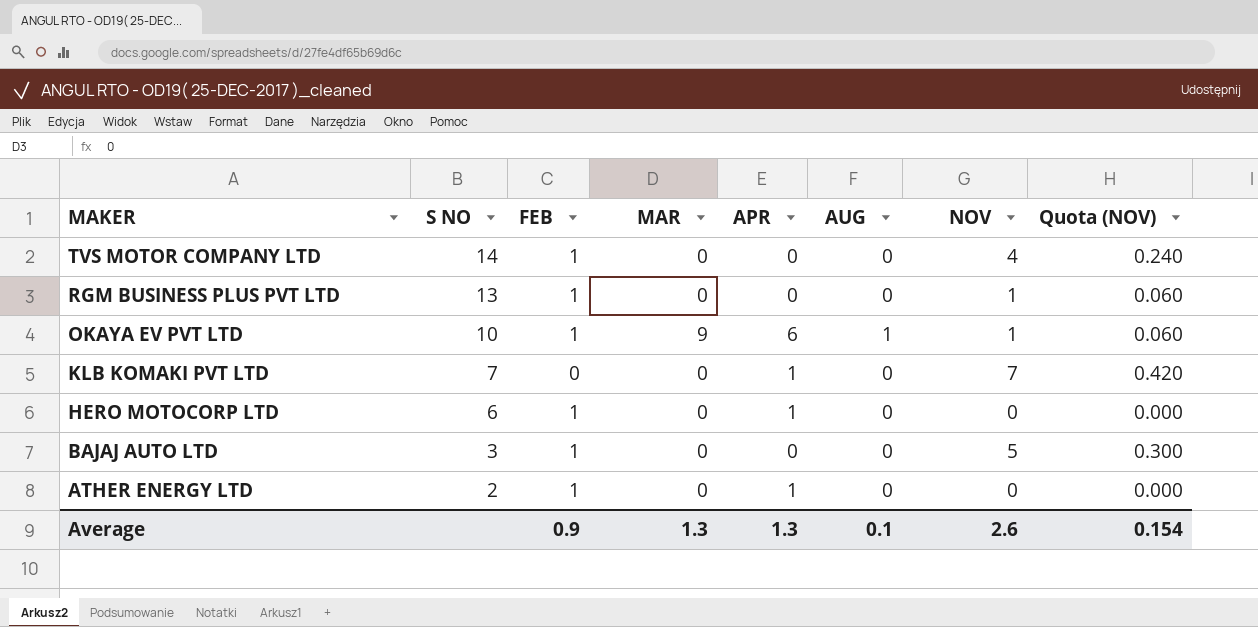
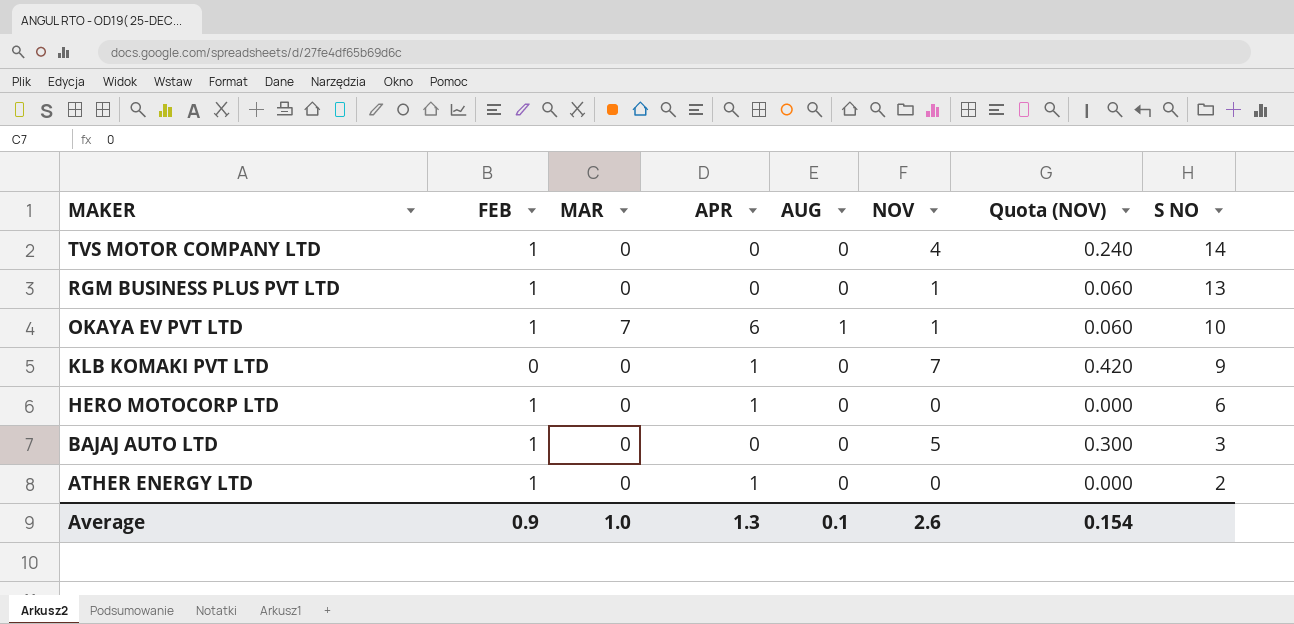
column S NO | position: 2 -> 8
OKAYA EV PVT LTD | MAR: 9 -> 7
KLB KOMAKI PVT LTD | S NO: 7 -> 9
Average | MAR: 1.3 -> 1.0

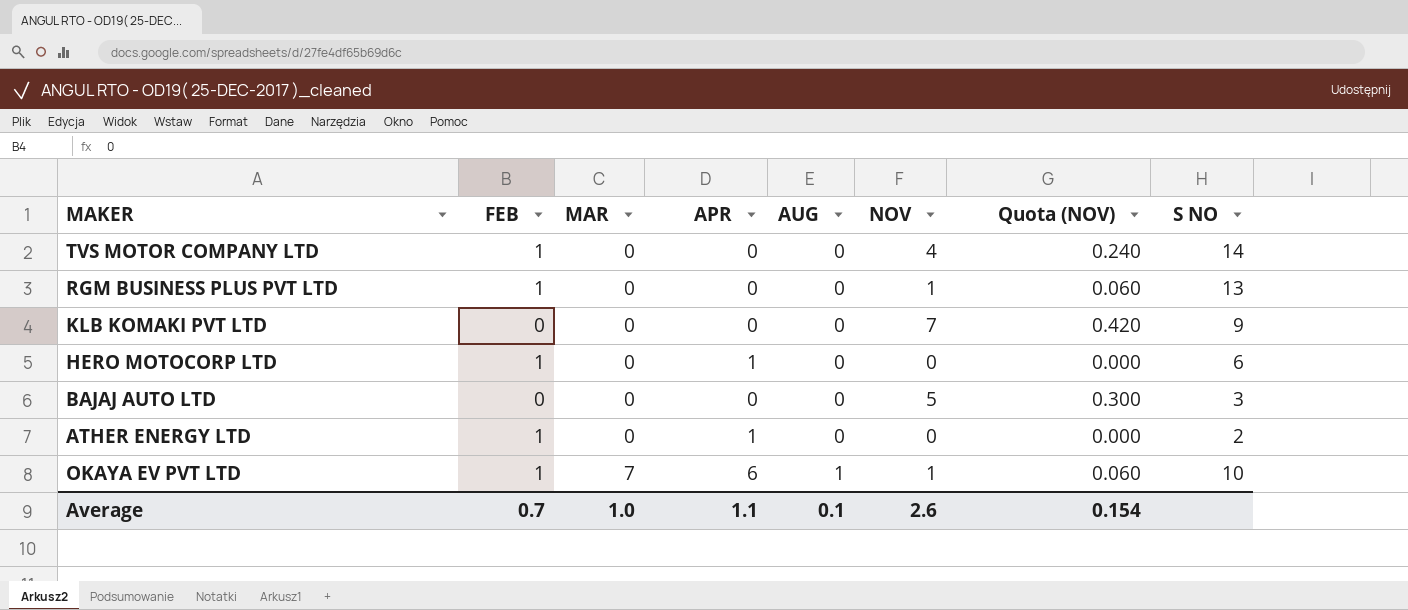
row order: MAKER descending -> MAR ascending
KLB KOMAKI PVT LTD | APR: 1 -> 0
BAJAJ AUTO LTD | FEB: 1 -> 0
Average | FEB: 0.9 -> 0.7
Average | APR: 1.3 -> 1.1

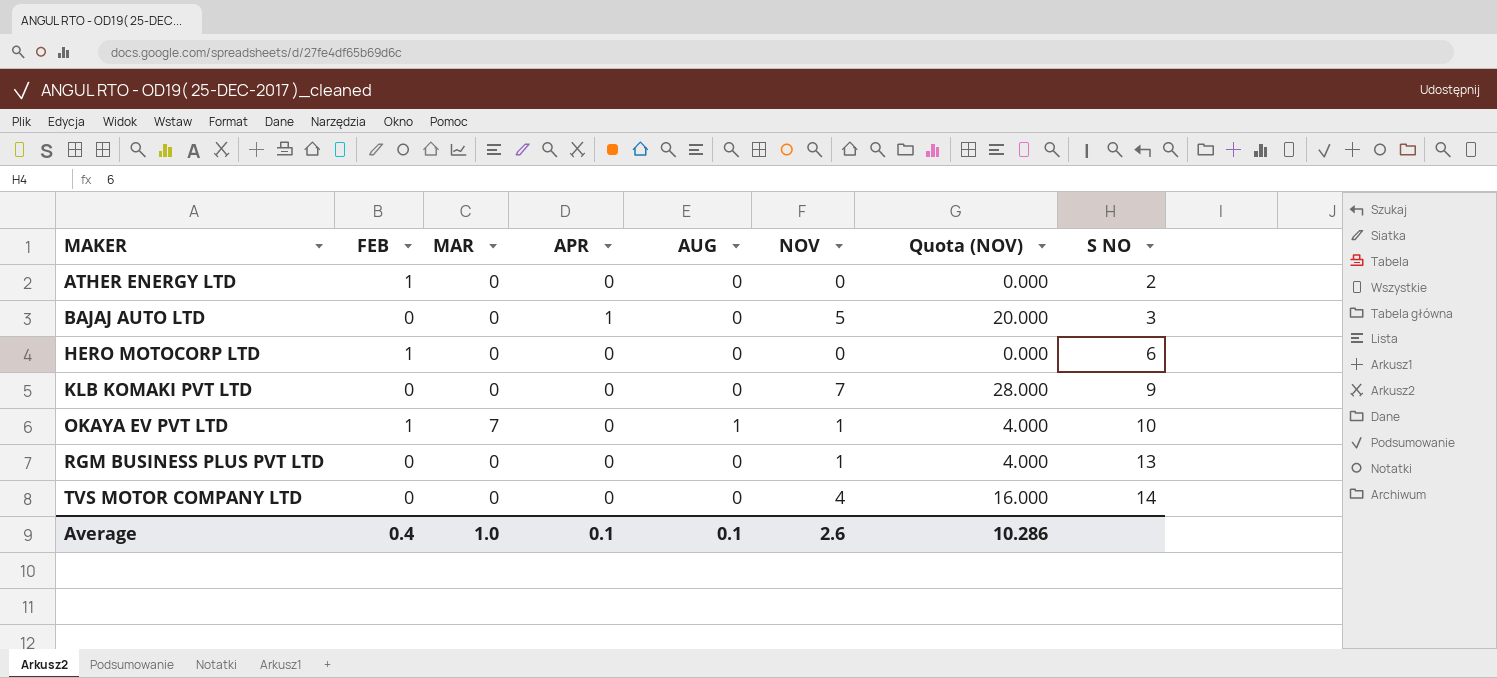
row order: MAR ascending -> MAKER ascending
column Quota (NOV) | formula: [NOV] * 0.06 -> [NOV] * 4
ATHER ENERGY LTD | APR: 1 -> 0
BAJAJ AUTO LTD | APR: 0 -> 1
HERO MOTOCORP LTD | APR: 1 -> 0
OKAYA EV PVT LTD | APR: 6 -> 0
RGM BUSINESS PLUS PVT LTD | FEB: 1 -> 0
TVS MOTOR COMPANY LTD | FEB: 1 -> 0
Average | FEB: 0.7 -> 0.4
Average | APR: 1.1 -> 0.1
Average | Quota (NOV): 0.154 -> 10.286

